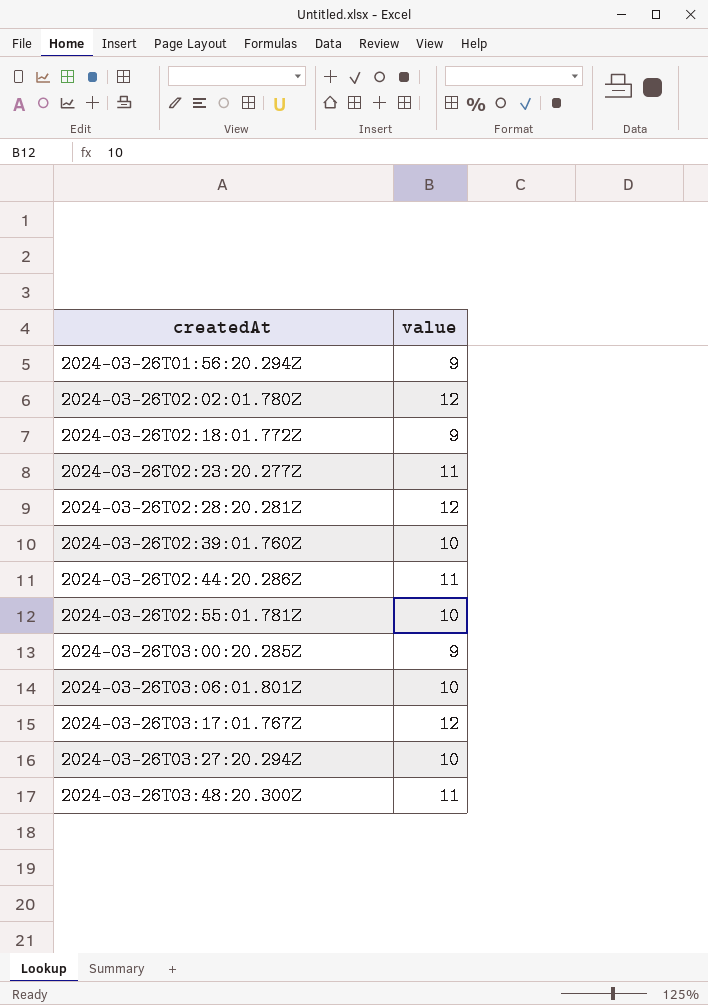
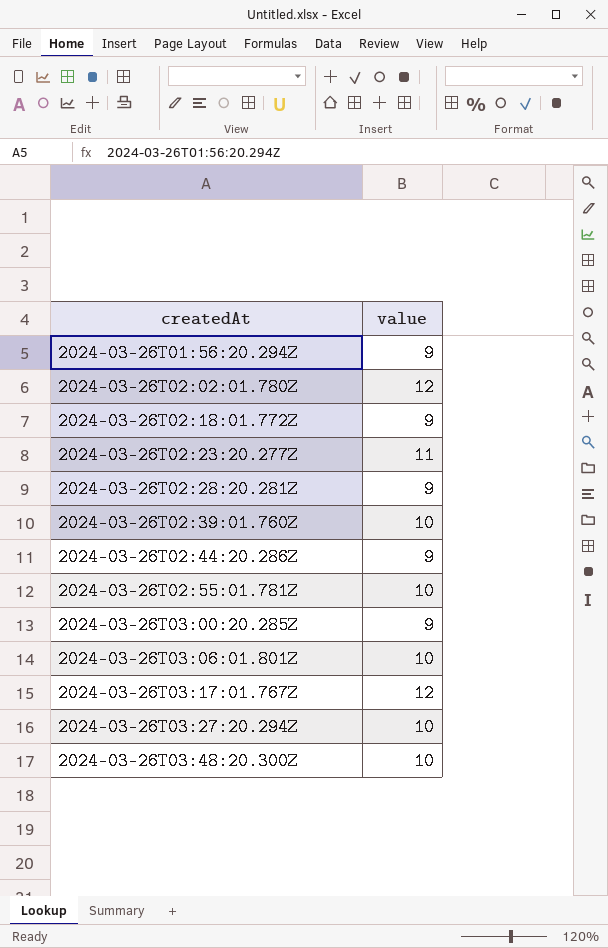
2024-03-26T02:28:20.281Z | value: 12 -> 9
2024-03-26T02:44:20.286Z | value: 11 -> 9
2024-03-26T03:48:20.300Z | value: 11 -> 10

